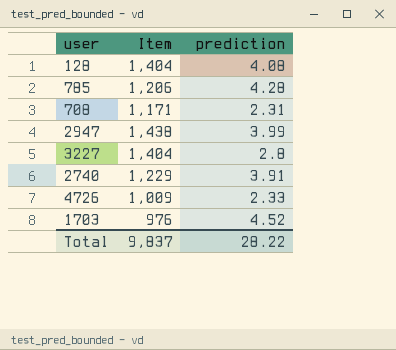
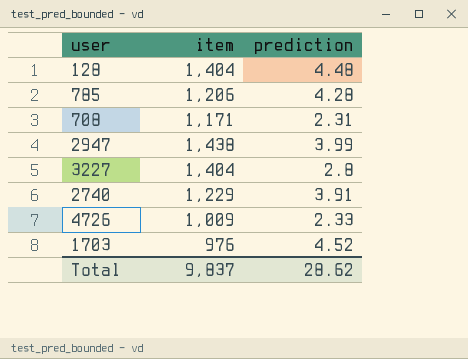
column name: Item -> item
128 | prediction: 4.08 -> 4.48
Total | prediction: 28.22 -> 28.62

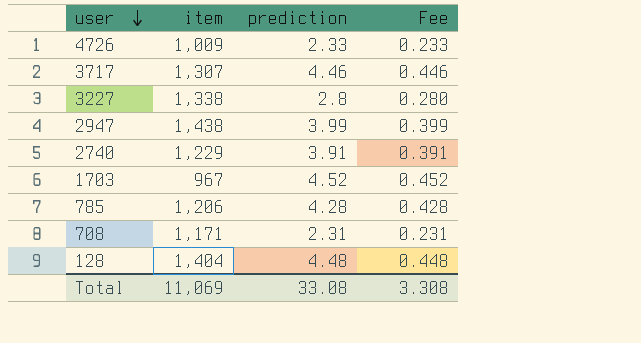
row order: none -> user descending
column Fee | formula: none -> [prediction] * 0.1
row 3717: none -> 1,307 | 4.46 | 0.446
3227 | item: 1,404 -> 1,338
1703 | item: 976 -> 967
Total | item: 9,837 -> 11,069
Total | prediction: 28.62 -> 33.08

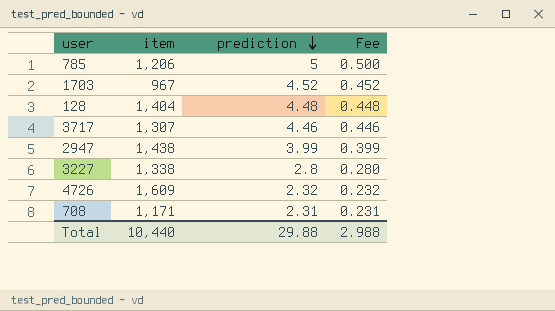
row order: user descending -> prediction descending
row 2740: 1,229 | 3.91 | 0.391 -> none
785 | prediction: 4.28 -> 5
785 | Fee: 0.428 -> 0.500
4726 | item: 1,009 -> 1,609
4726 | prediction: 2.33 -> 2.32
4726 | Fee: 0.233 -> 0.232
Total | item: 11,069 -> 10,440
Total | prediction: 33.08 -> 29.88
Total | Fee: 3.308 -> 2.988

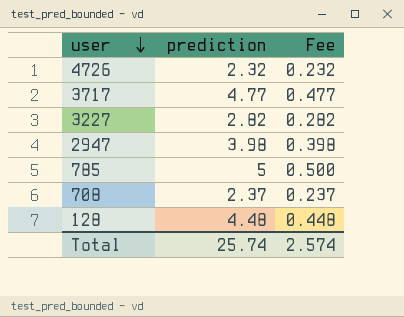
row order: prediction descending -> user descending
column item | position: 2 -> none
row 1703: 967 | 4.52 | 0.452 -> none
3717 | prediction: 4.46 -> 4.77
3717 | Fee: 0.446 -> 0.477
3227 | prediction: 2.8 -> 2.82
3227 | Fee: 0.280 -> 0.282
2947 | prediction: 3.99 -> 3.98
2947 | Fee: 0.399 -> 0.398
708 | prediction: 2.31 -> 2.37
708 | Fee: 0.231 -> 0.237
Total | prediction: 29.88 -> 25.74
Total | Fee: 2.988 -> 2.574

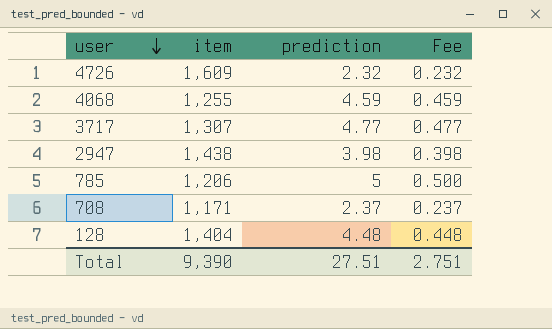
column item | position: none -> 2
row 3227: 2.82 | 0.282 -> none
row 4068: none -> 1,255 | 4.59 | 0.459
Total | prediction: 25.74 -> 27.51
Total | Fee: 2.574 -> 2.751

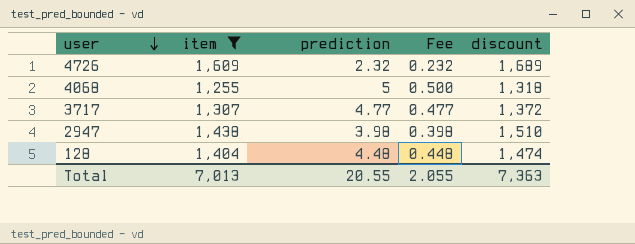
filter: none -> item >= 1,255
column discount | formula: none -> [item] * 1.05
4068 | prediction: 4.59 -> 5
4068 | Fee: 0.459 -> 0.500
Total | item: 9,390 -> 7,013
Total | prediction: 27.51 -> 20.55
Total | Fee: 2.751 -> 2.055

